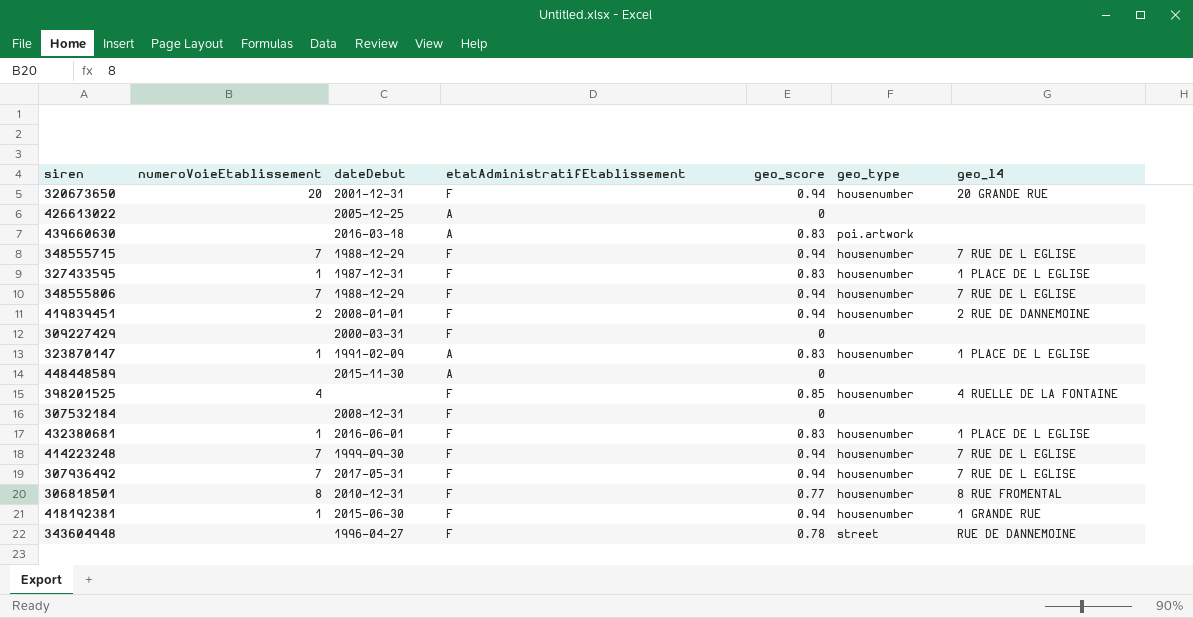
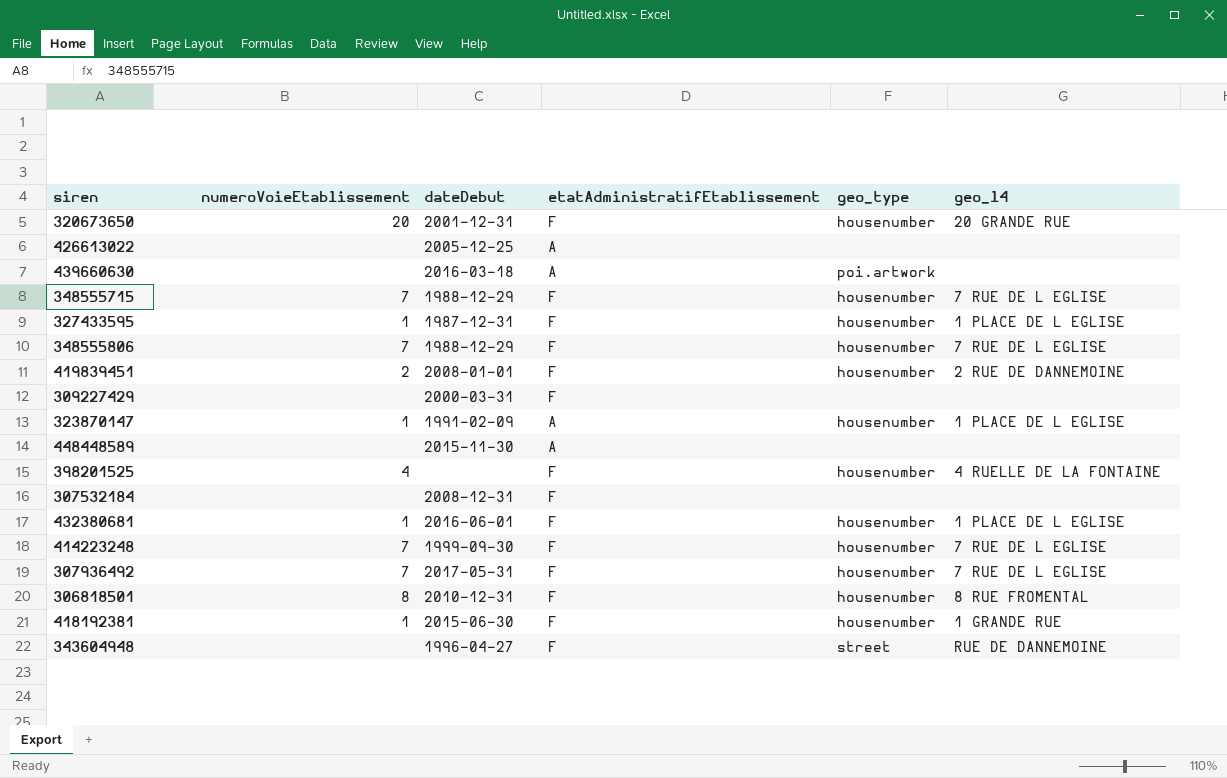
column geo_score | position: 5 -> none

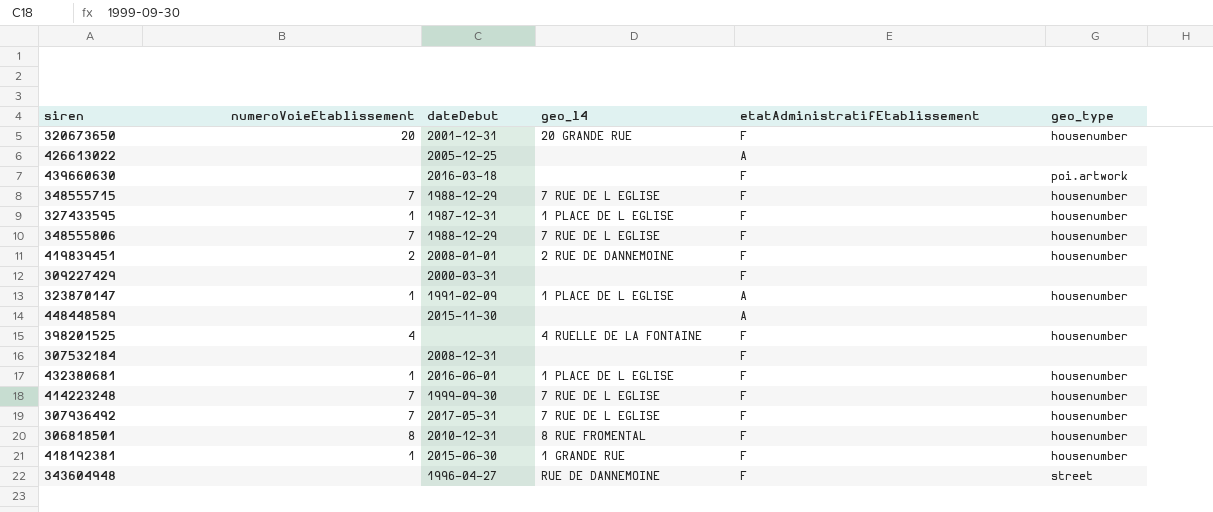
column geo_l4 | position: 6 -> 4
439660630 | etatAdministratifEtablissement: A -> F

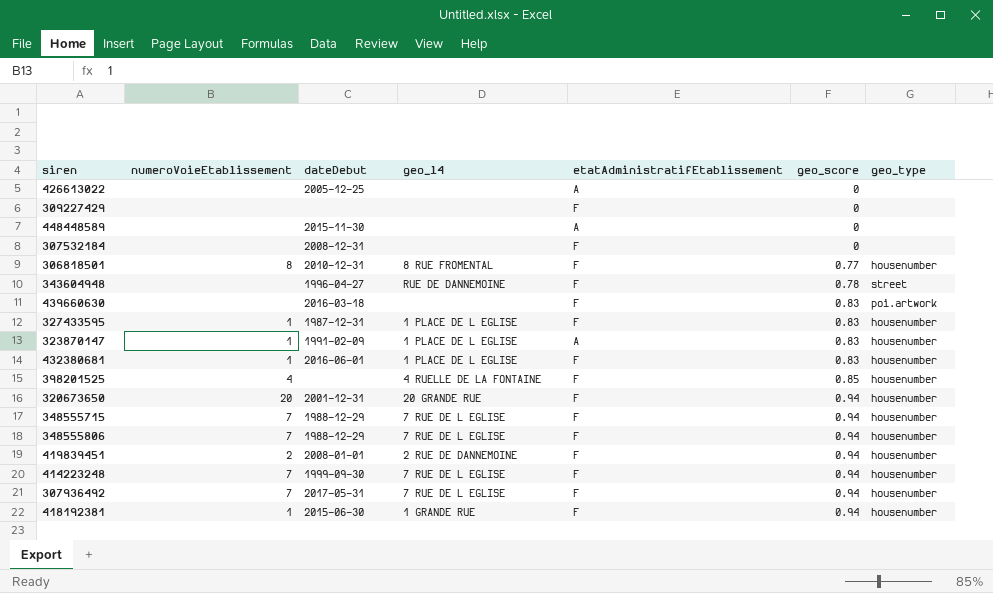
row order: none -> geo_score ascending
column geo_score | position: none -> 6
309227429 | dateDebut: 2000-03-31 -> none

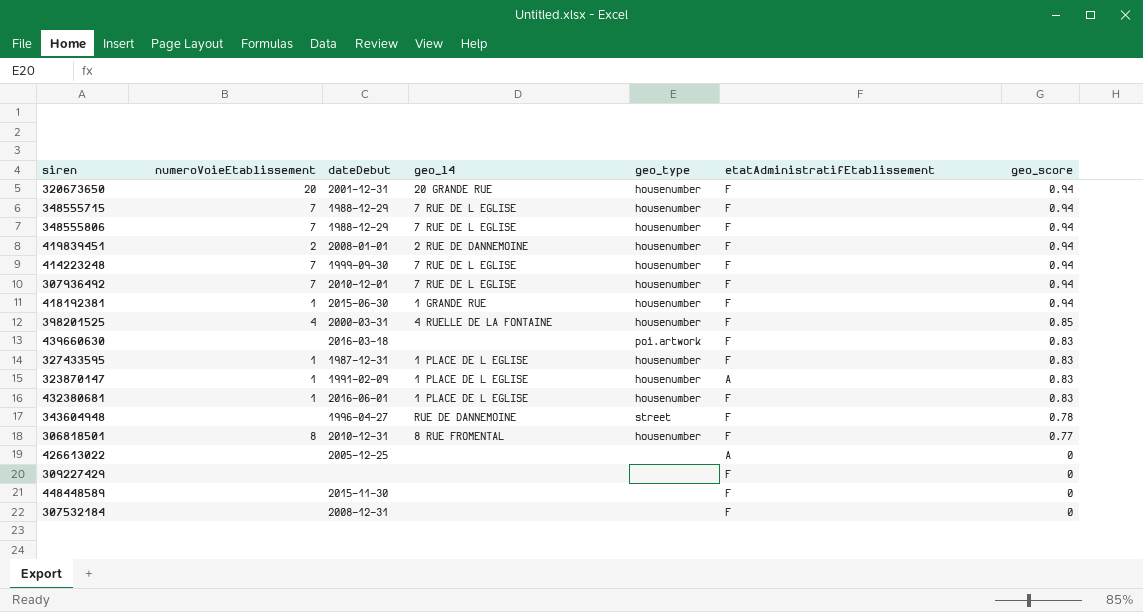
row order: geo_score ascending -> geo_score descending
column geo_type | position: 7 -> 5
307936492 | dateDebut: 2017-05-31 -> 2010-12-01
398201525 | dateDebut: none -> 2000-03-31
448448589 | etatAdministratifEtablissement: A -> F

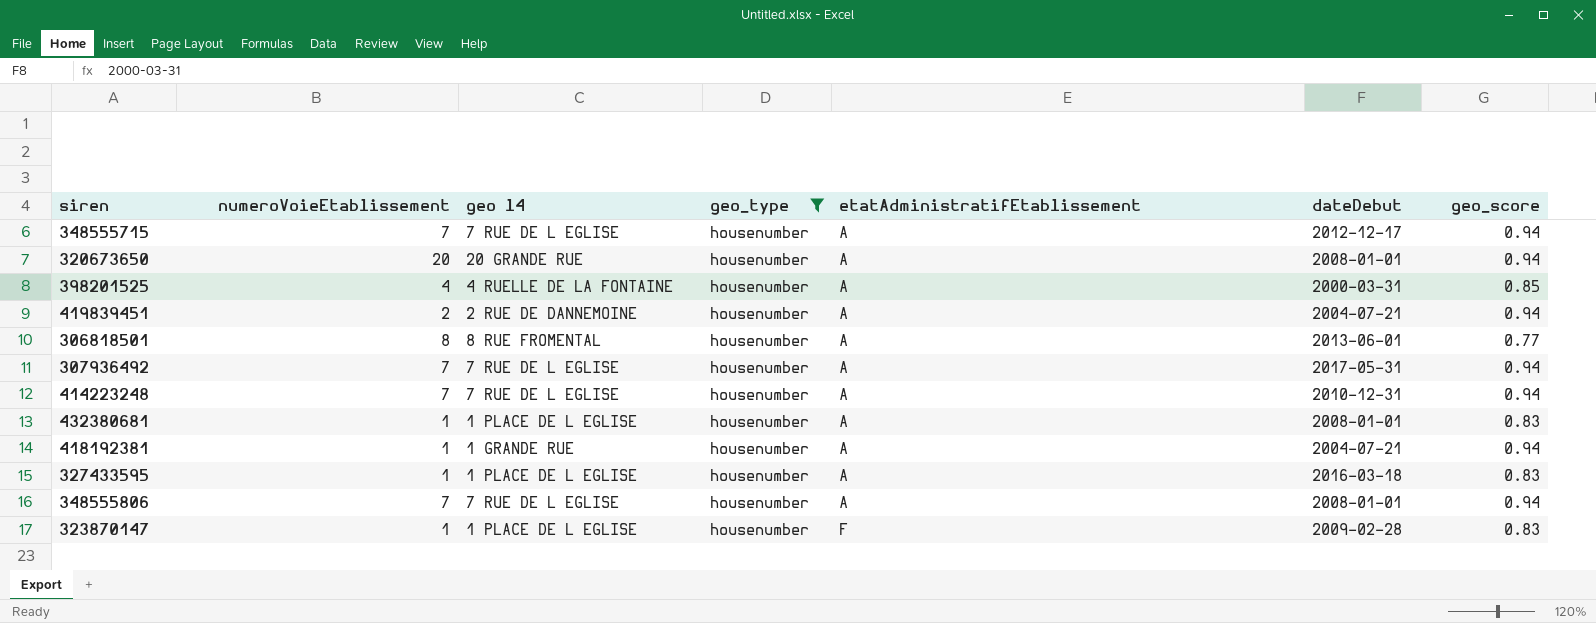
filter: none -> geo_type = housenumber
row order: geo_score descending -> etatAdministratifEtablissement ascending
column name: geo_l4 -> geo l4
column dateDebut | position: 3 -> 6
348555715 | etatAdministratifEtablissement: F -> A
348555715 | dateDebut: 1988-12-29 -> 2012-12-17
320673650 | etatAdministratifEtablissement: F -> A
320673650 | dateDebut: 2001-12-31 -> 2008-01-01
398201525 | etatAdministratifEtablissement: F -> A
419839451 | etatAdministratifEtablissement: F -> A
419839451 | dateDebut: 2008-01-01 -> 2004-07-21
306818501 | etatAdministratifEtablissement: F -> A
306818501 | dateDebut: 2010-12-31 -> 2013-06-01
307936492 | etatAdministratifEtablissement: F -> A
307936492 | dateDebut: 2010-12-01 -> 2017-05-31
414223248 | etatAdministratifEtablissement: F -> A
414223248 | dateDebut: 1999-09-30 -> 2010-12-31
432380681 | etatAdministratifEtablissement: F -> A
432380681 | dateDebut: 2016-06-01 -> 2008-01-01
418192381 | etatAdministratifEtablissement: F -> A
418192381 | dateDebut: 2015-06-30 -> 2004-07-21
327433595 | etatAdministratifEtablissement: F -> A
327433595 | dateDebut: 1987-12-31 -> 2016-03-18
348555806 | etatAdministratifEtablissement: F -> A
348555806 | dateDebut: 1988-12-29 -> 2008-01-01
323870147 | etatAdministratifEtablissement: A -> F
323870147 | dateDebut: 1991-02-09 -> 2009-02-28

